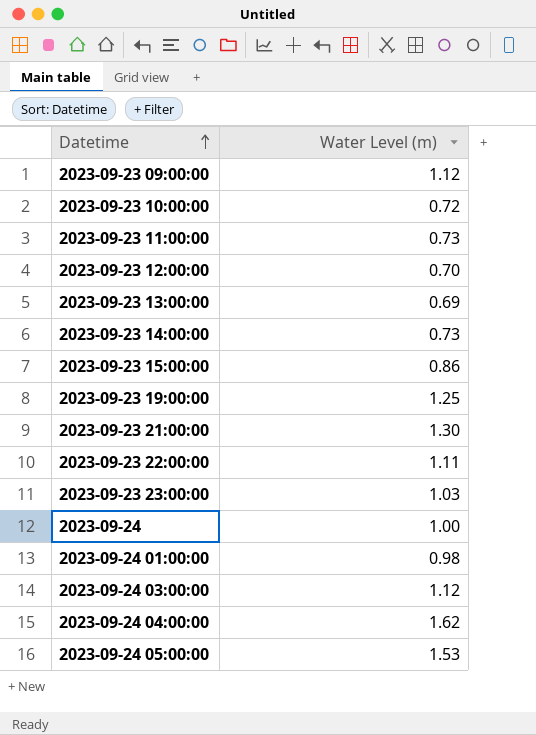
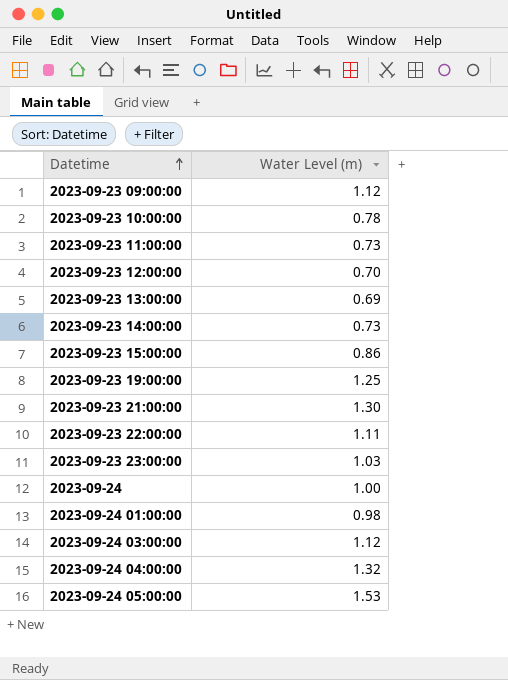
2023-09-23 10:00:00 | Water Level (m): 0.72 -> 0.78
2023-09-24 04:00:00 | Water Level (m): 1.62 -> 1.32

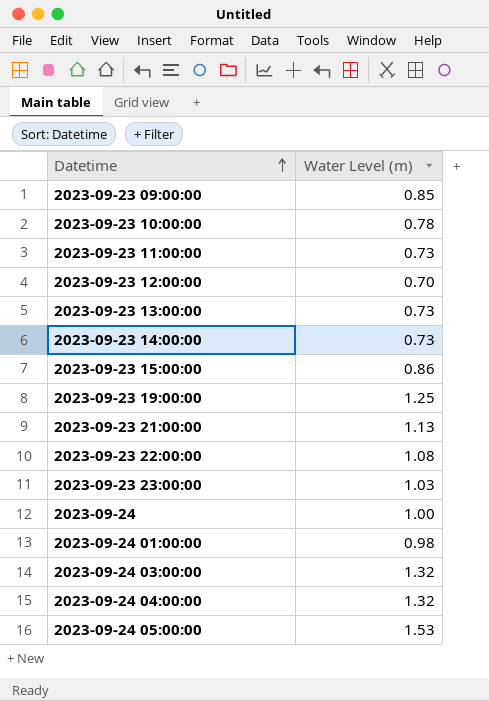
2023-09-23 09:00:00 | Water Level (m): 1.12 -> 0.85
2023-09-23 13:00:00 | Water Level (m): 0.69 -> 0.73
2023-09-23 21:00:00 | Water Level (m): 1.30 -> 1.13
2023-09-23 22:00:00 | Water Level (m): 1.11 -> 1.08
2023-09-24 03:00:00 | Water Level (m): 1.12 -> 1.32

